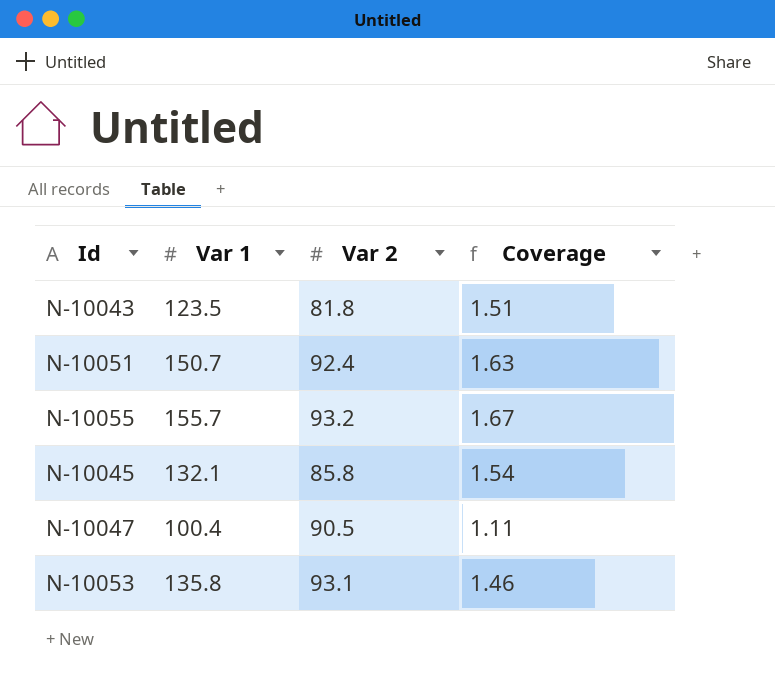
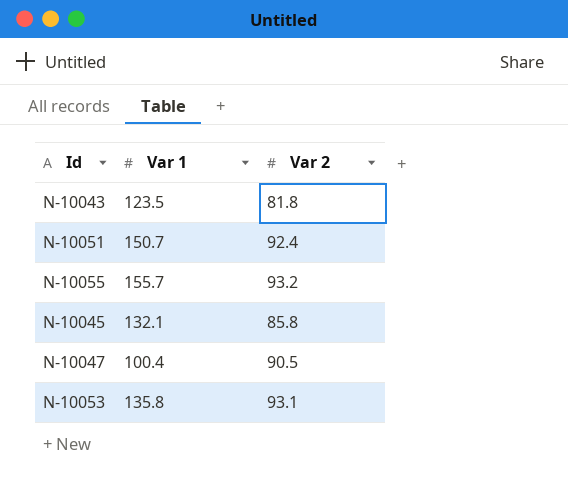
column Coverage | formula: [Var 1] / [Var 2] -> none

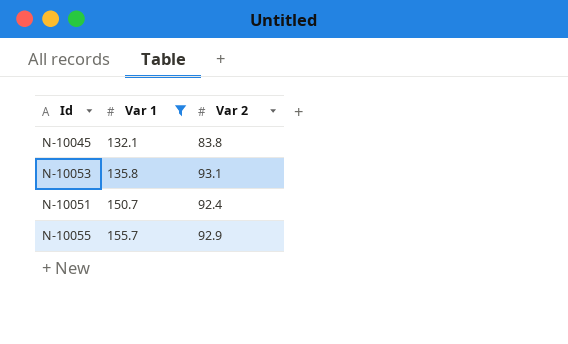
filter: none -> Var 1 >= 132.1
row order: none -> Var 1 ascending
N-10045 | Var 2: 85.8 -> 83.8
N-10055 | Var 2: 93.2 -> 92.9

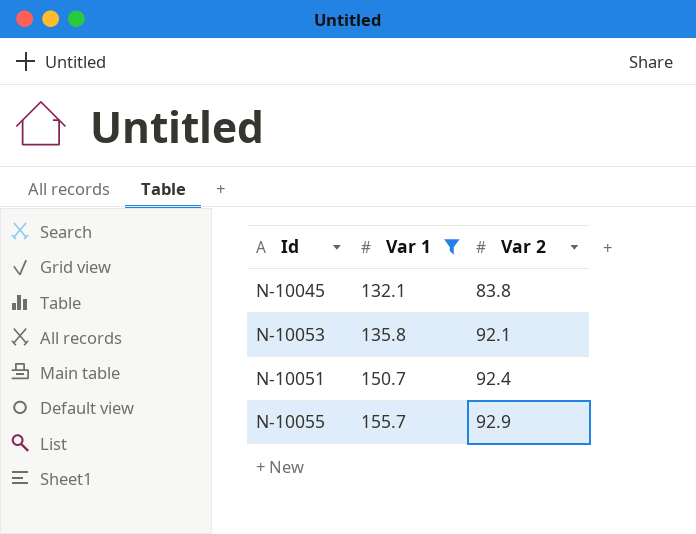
N-10053 | Var 2: 93.1 -> 92.1

